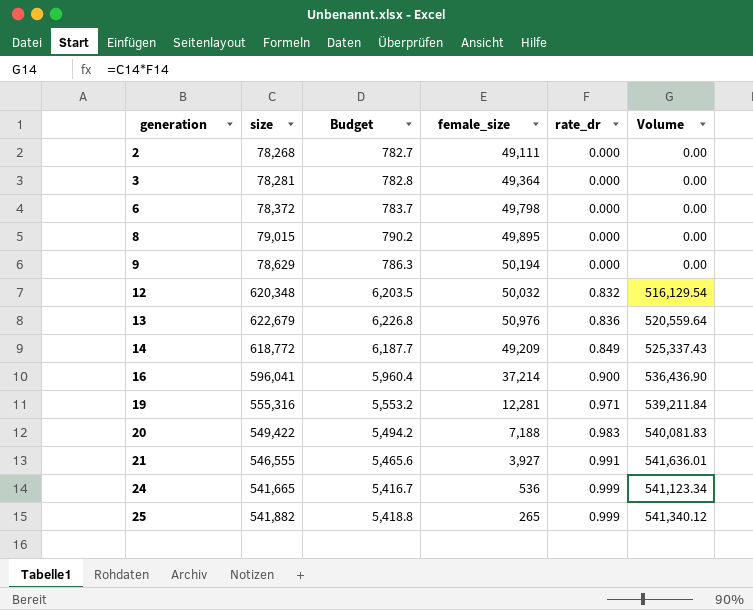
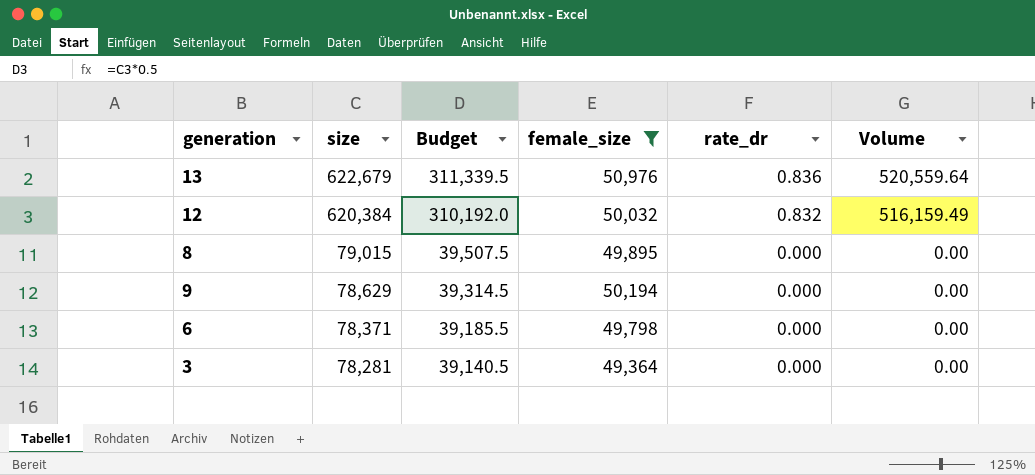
filter: none -> female_size >= 49,364
row order: generation ascending -> size descending
column Budget | formula: [size] * 0.01 -> [size] * 0.5
12 | size: 620,348 -> 620,384
12 | Volume: 516,129.54 -> 516,159.49
6 | size: 78,372 -> 78,371

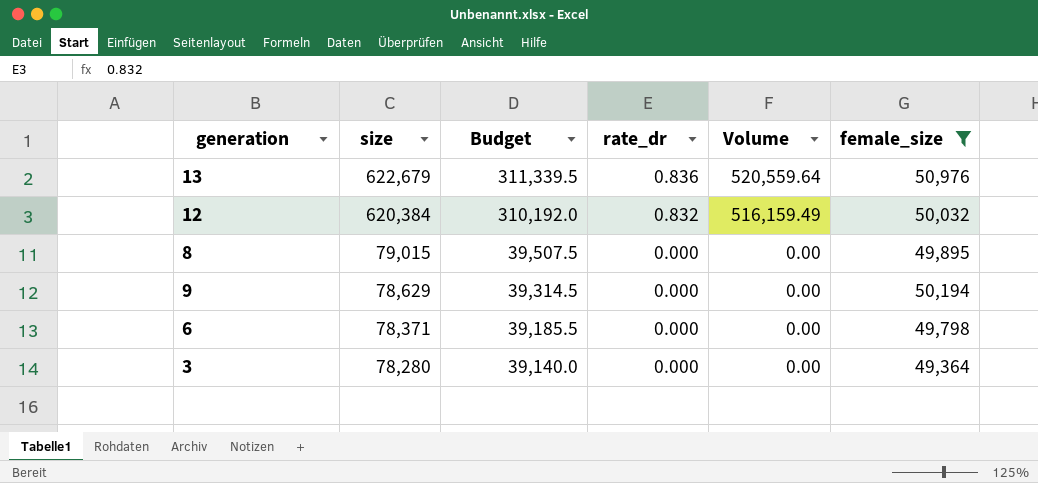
column female_size | position: 4 -> 6
3 | size: 78,281 -> 78,280
3 | Budget: 39,140.5 -> 39,140.0

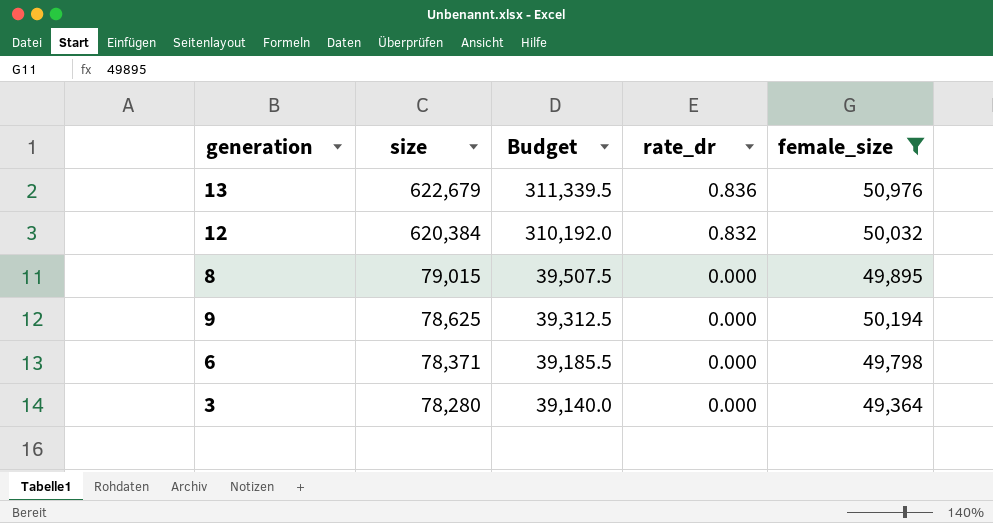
column Volume | formula: [size] * [rate_dr] -> none
9 | size: 78,629 -> 78,625
9 | Budget: 39,314.5 -> 39,312.5

